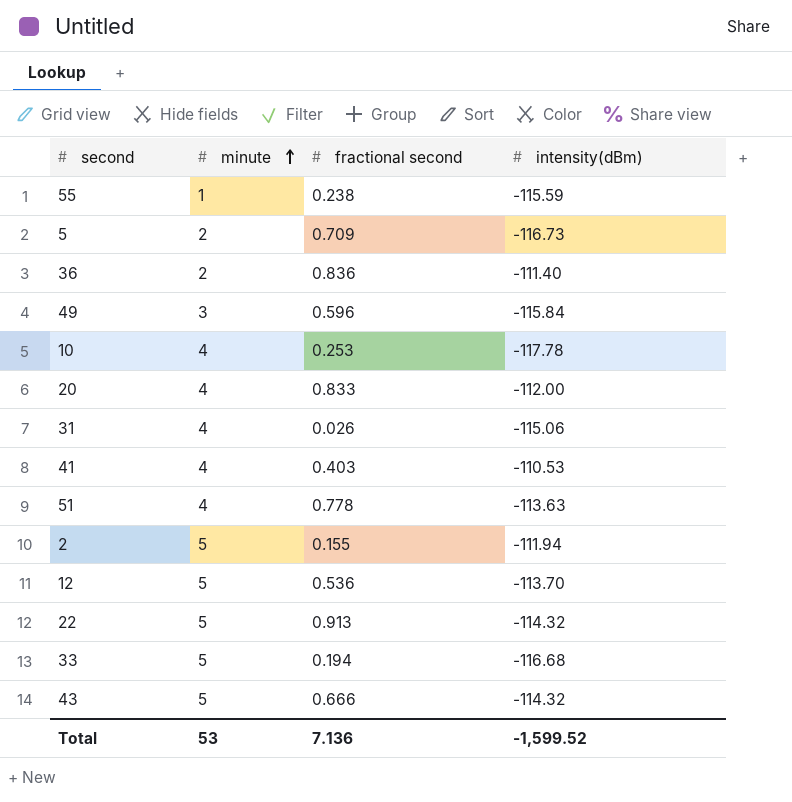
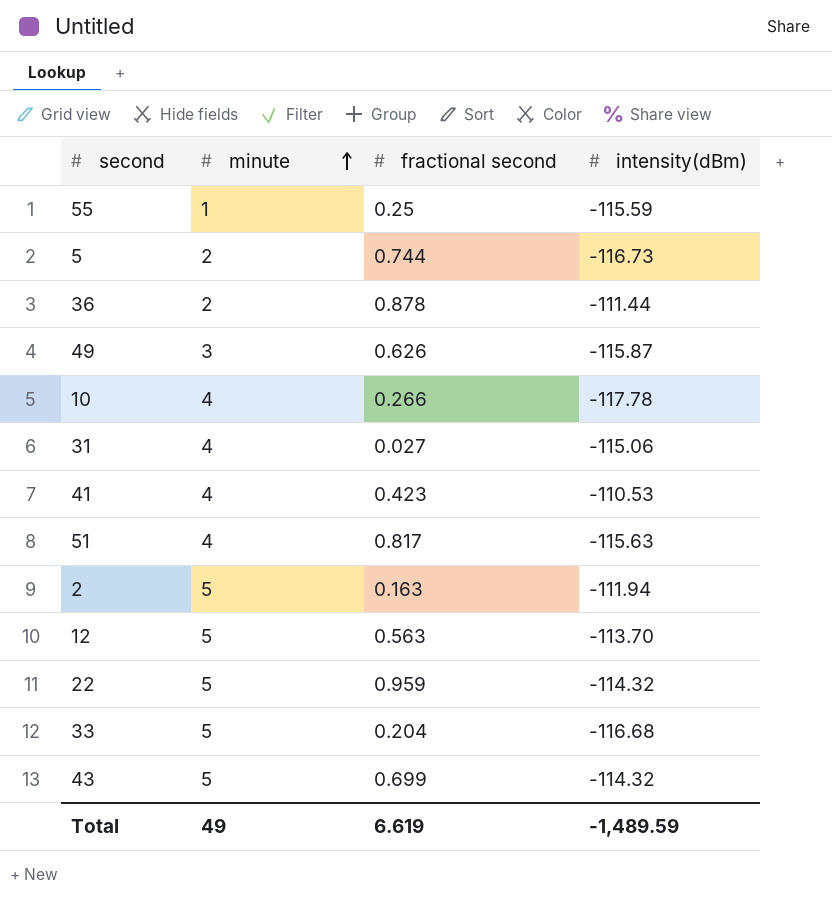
row 20: 4 | 0.833 | -112.00 -> none
55 | fractional second: 0.238 -> 0.25
5 | fractional second: 0.709 -> 0.744
36 | fractional second: 0.836 -> 0.878
36 | intensity(dBm): -111.40 -> -111.44
49 | fractional second: 0.596 -> 0.626
49 | intensity(dBm): -115.84 -> -115.87
10 | fractional second: 0.253 -> 0.266
31 | fractional second: 0.026 -> 0.027
41 | fractional second: 0.403 -> 0.423
51 | fractional second: 0.778 -> 0.817
51 | intensity(dBm): -113.63 -> -115.63
2 | fractional second: 0.155 -> 0.163
12 | fractional second: 0.536 -> 0.563
22 | fractional second: 0.913 -> 0.959
33 | fractional second: 0.194 -> 0.204
43 | fractional second: 0.666 -> 0.699
Total | minute: 53 -> 49
Total | fractional second: 7.136 -> 6.619
Total | intensity(dBm): -1,599.52 -> -1,489.59

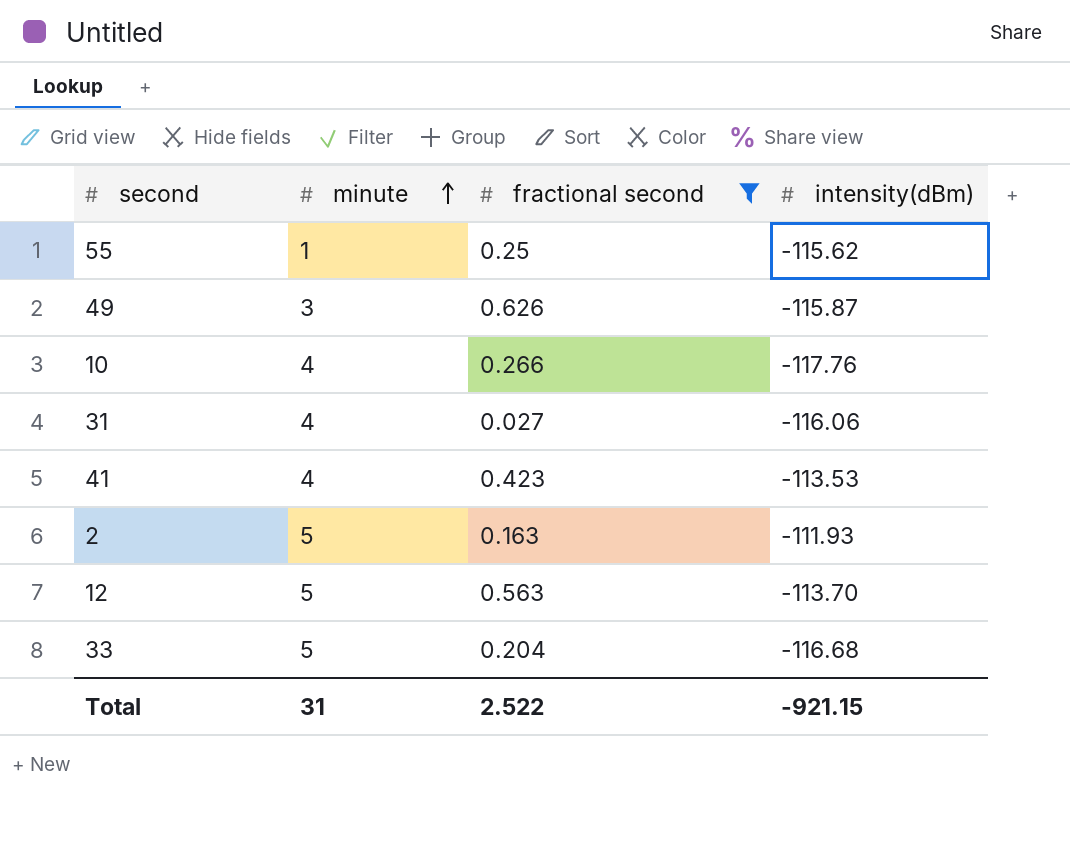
filter: none -> fractional second <= 0.626
55 | intensity(dBm): -115.59 -> -115.62
10 | intensity(dBm): -117.78 -> -117.76
31 | intensity(dBm): -115.06 -> -116.06
41 | intensity(dBm): -110.53 -> -113.53
2 | intensity(dBm): -111.94 -> -111.93
Total | minute: 49 -> 31
Total | fractional second: 6.619 -> 2.522
Total | intensity(dBm): -1,489.59 -> -921.15

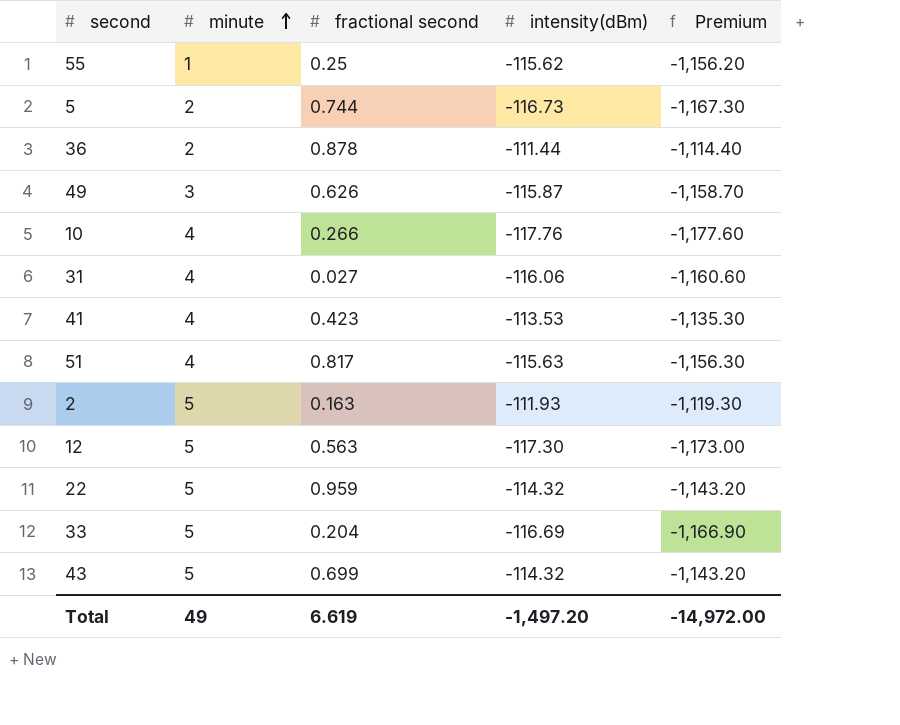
filter: fractional second <= 0.626 -> none
column Premium | formula: none -> [intensity(dBm)] * 10
12 | intensity(dBm): -113.70 -> -117.30
33 | intensity(dBm): -116.68 -> -116.69
Total | minute: 31 -> 49
Total | fractional second: 2.522 -> 6.619
Total | intensity(dBm): -921.15 -> -1,497.20

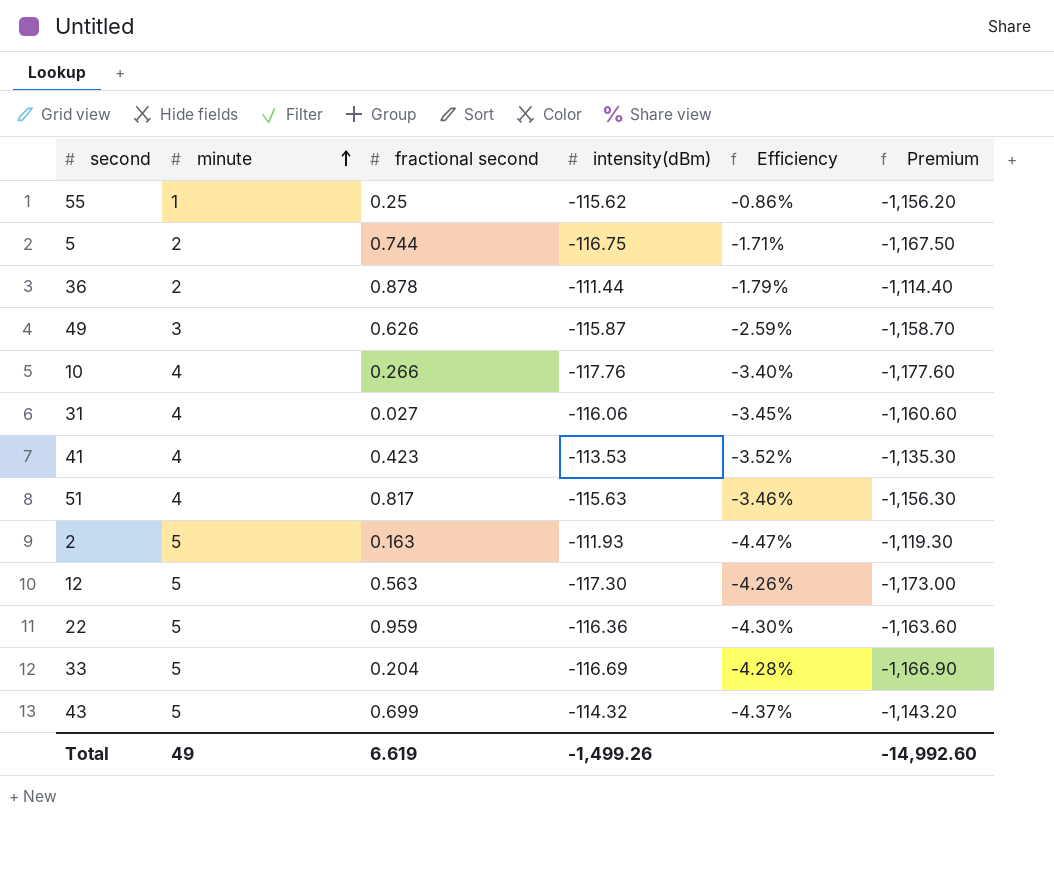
column Efficiency | formula: none -> [minute] / [intensity(dBm)]
5 | intensity(dBm): -116.73 -> -116.75
5 | Premium: -1,167.30 -> -1,167.50
22 | intensity(dBm): -114.32 -> -116.36
22 | Premium: -1,143.20 -> -1,163.60
Total | intensity(dBm): -1,497.20 -> -1,499.26
Total | Premium: -14,972.00 -> -14,992.60

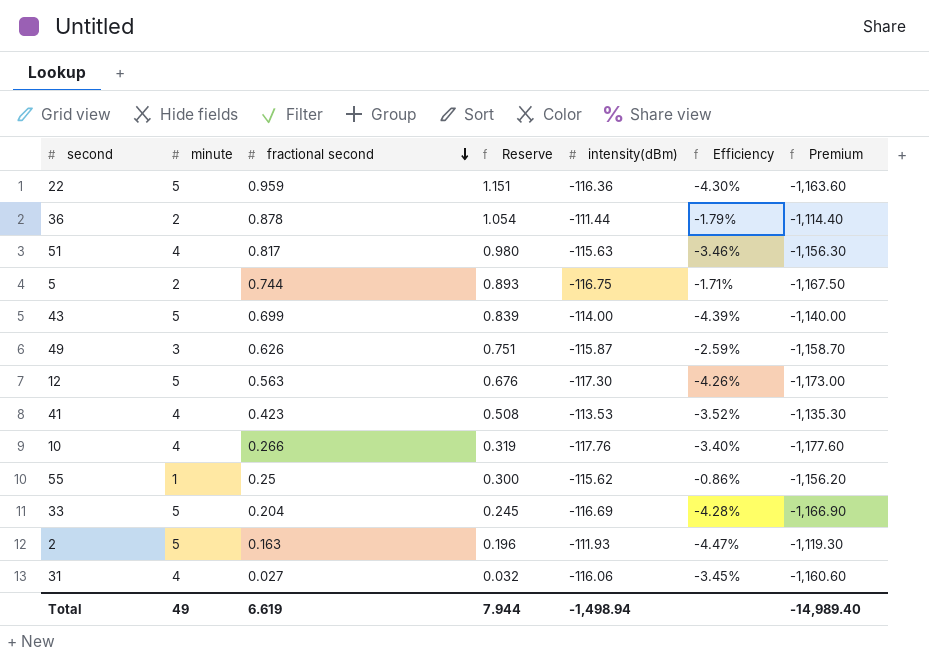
row order: minute ascending -> fractional second descending
column Reserve | formula: none -> [fractional second] * 1.2
43 | intensity(dBm): -114.32 -> -114.00
43 | Efficiency: -4.37% -> -4.39%
43 | Premium: -1,143.20 -> -1,140.00
Total | intensity(dBm): -1,499.26 -> -1,498.94
Total | Premium: -14,992.60 -> -14,989.40

